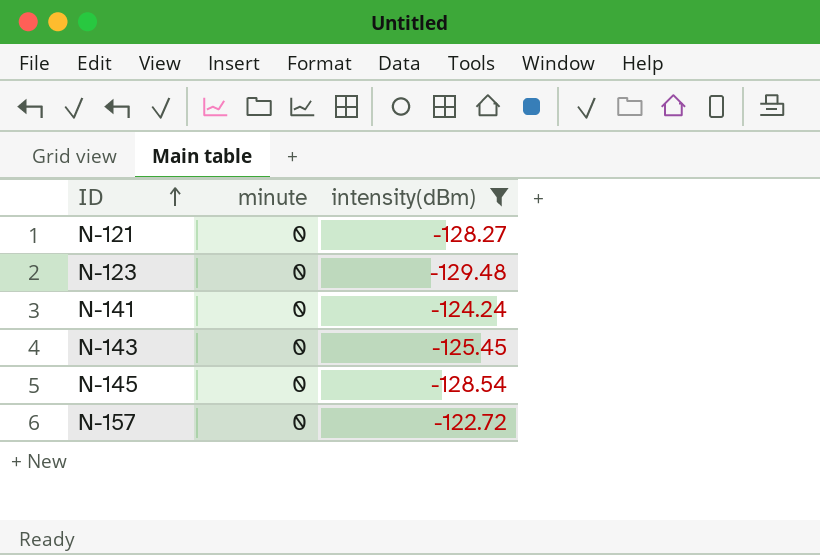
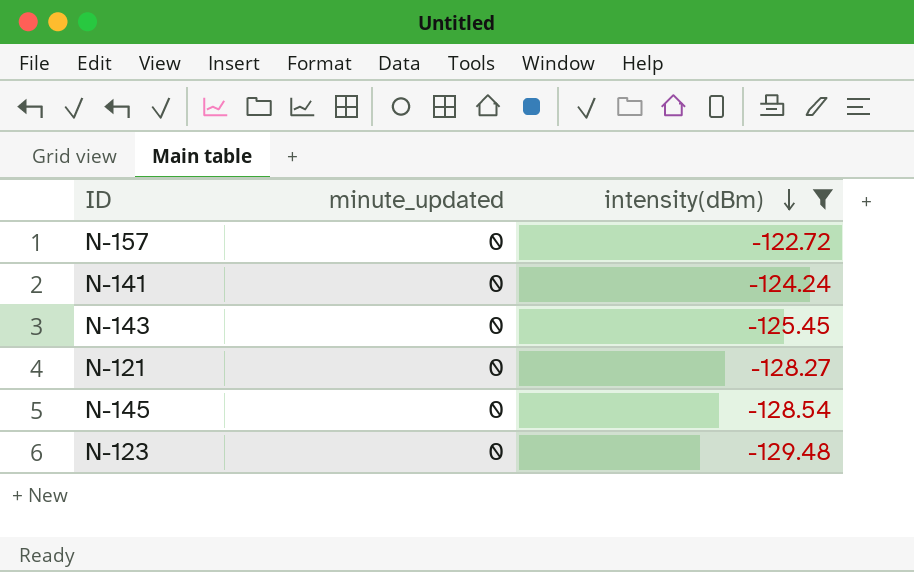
row order: ID ascending -> intensity(dBm) descending
column name: minute -> minute_updated

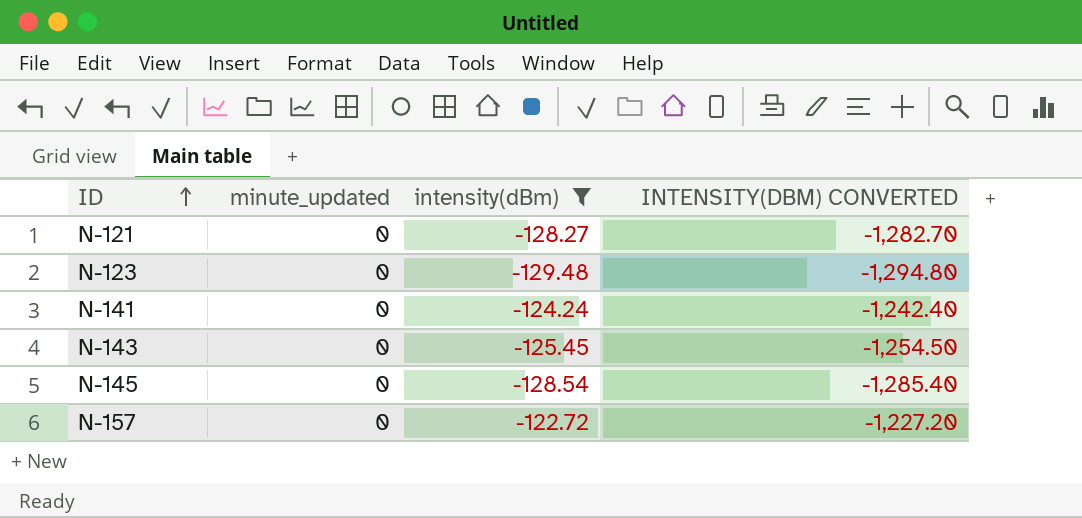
row order: intensity(dBm) descending -> ID ascending
column INTENSITY(DBM) CONVERTED | formula: none -> [intensity(dBm)] * 10

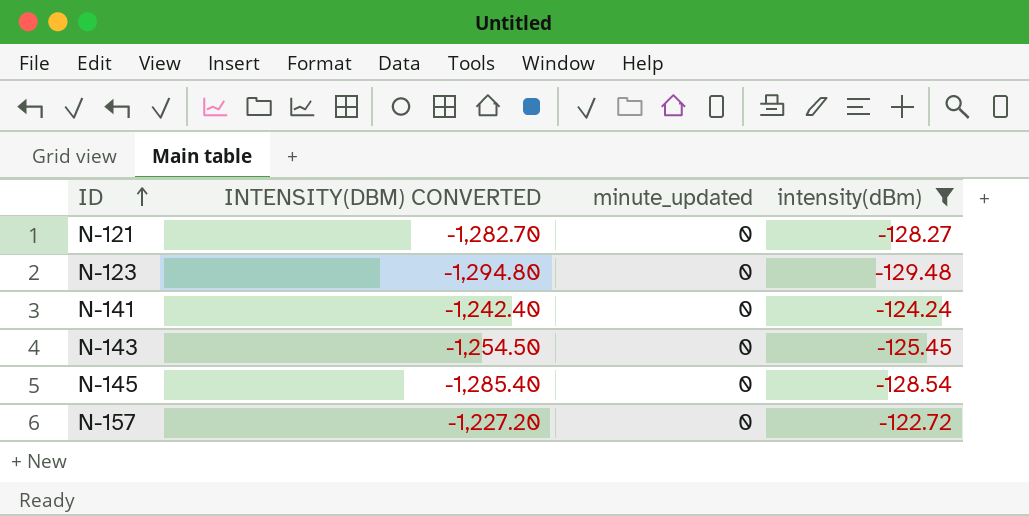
column INTENSITY(DBM) CONVERTED | position: 4 -> 2

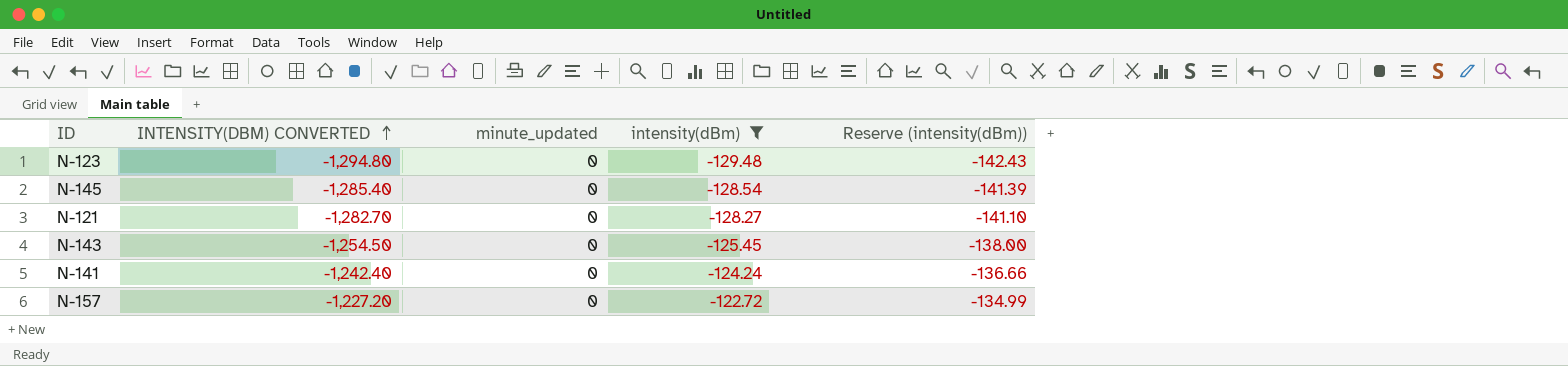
row order: ID ascending -> INTENSITY(DBM) CONVERTED ascending
column Reserve (intensity(dBm)) | formula: none -> [intensity(dBm)] * 1.1

